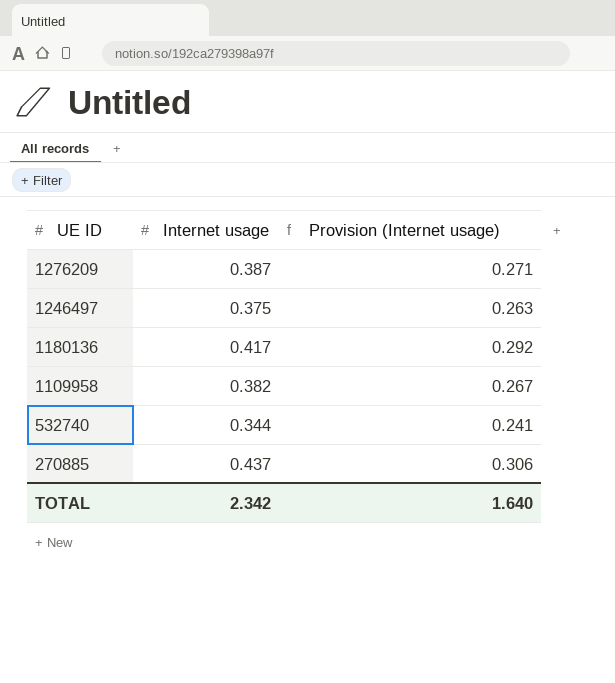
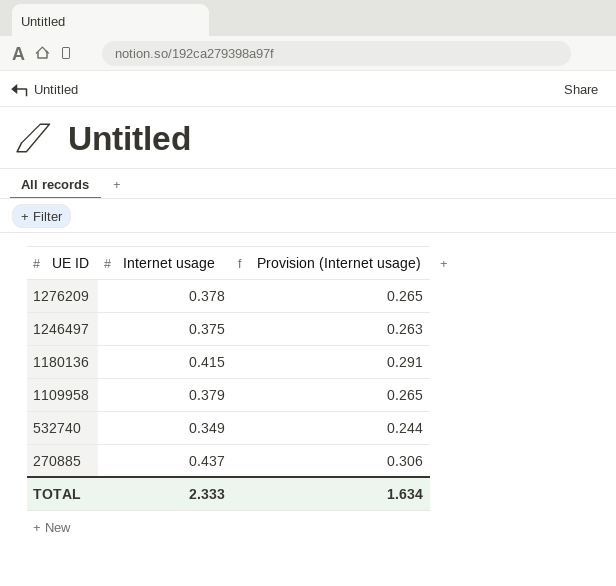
1276209 | Internet usage: 0.387 -> 0.378
1276209 | Provision (Internet usage): 0.271 -> 0.265
1180136 | Internet usage: 0.417 -> 0.415
1180136 | Provision (Internet usage): 0.292 -> 0.291
1109958 | Internet usage: 0.382 -> 0.379
1109958 | Provision (Internet usage): 0.267 -> 0.265
532740 | Internet usage: 0.344 -> 0.349
532740 | Provision (Internet usage): 0.241 -> 0.244
TOTAL | Internet usage: 2.342 -> 2.333
TOTAL | Provision (Internet usage): 1.640 -> 1.634

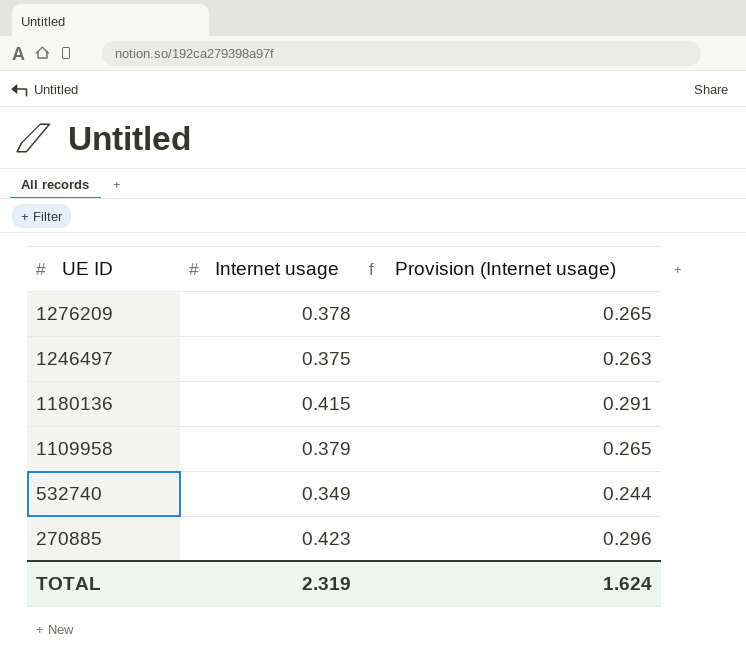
270885 | Internet usage: 0.437 -> 0.423
270885 | Provision (Internet usage): 0.306 -> 0.296
TOTAL | Internet usage: 2.333 -> 2.319
TOTAL | Provision (Internet usage): 1.634 -> 1.624

